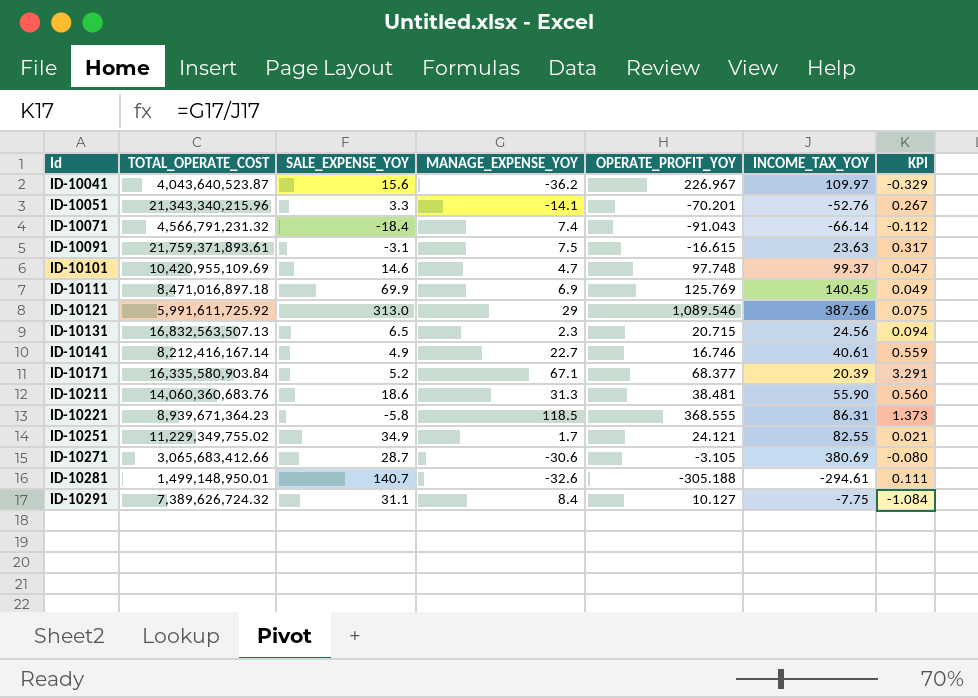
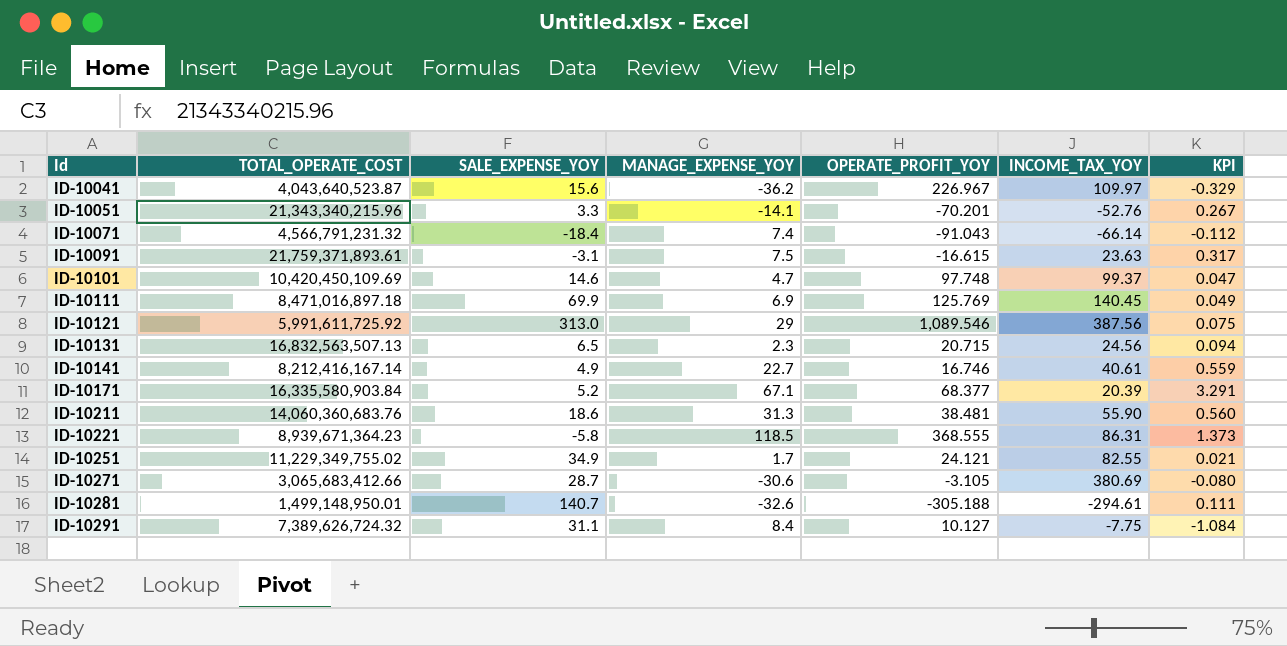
ID-10101 | TOTAL_OPERATE_COST: 10,420,955,109.69 -> 10,420,450,109.69

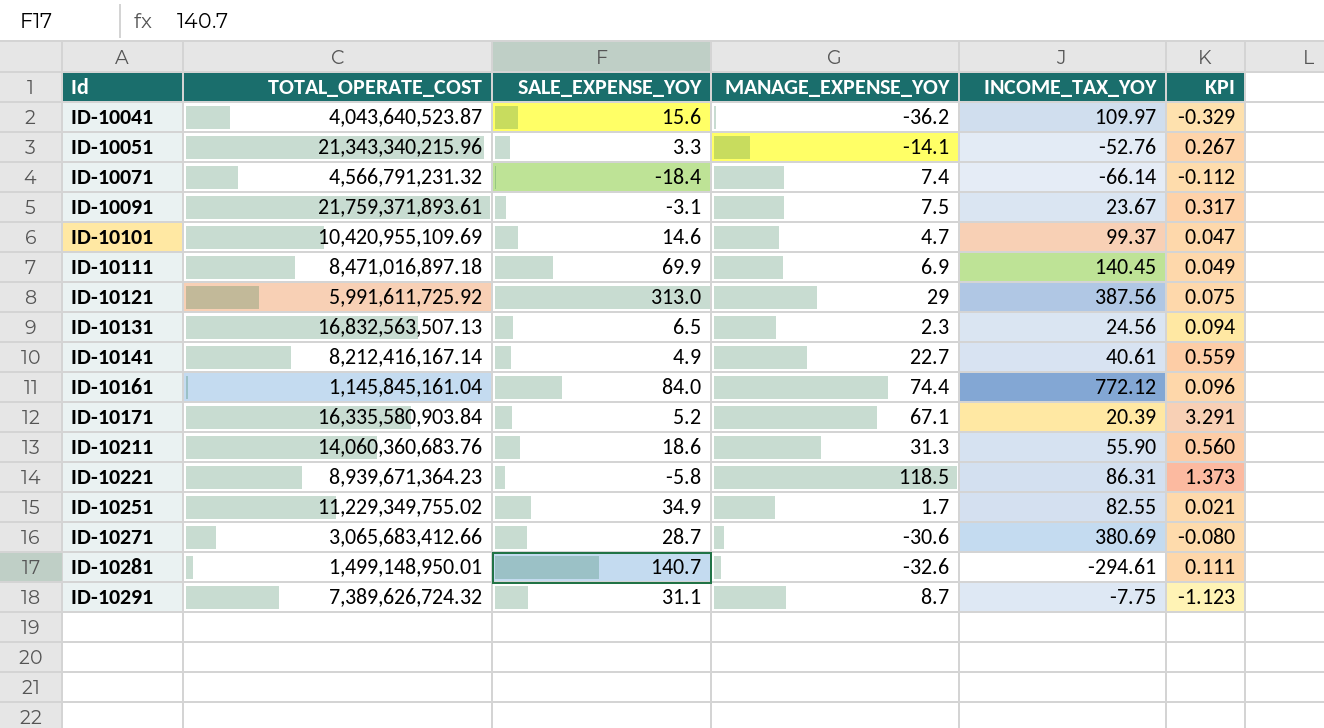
column OPERATE_PROFIT_YOY | position: 5 -> none
ID-10091 | INCOME_TAX_YOY: 23.63 -> 23.67
ID-10101 | TOTAL_OPERATE_COST: 10,420,450,109.69 -> 10,420,955,109.69
row ID-10161: none -> 1,145,845,161.04 | 84.0 | 74.4 | 772.12 | 0.096
ID-10291 | MANAGE_EXPENSE_YOY: 8.4 -> 8.7
ID-10291 | KPI: -1.084 -> -1.123

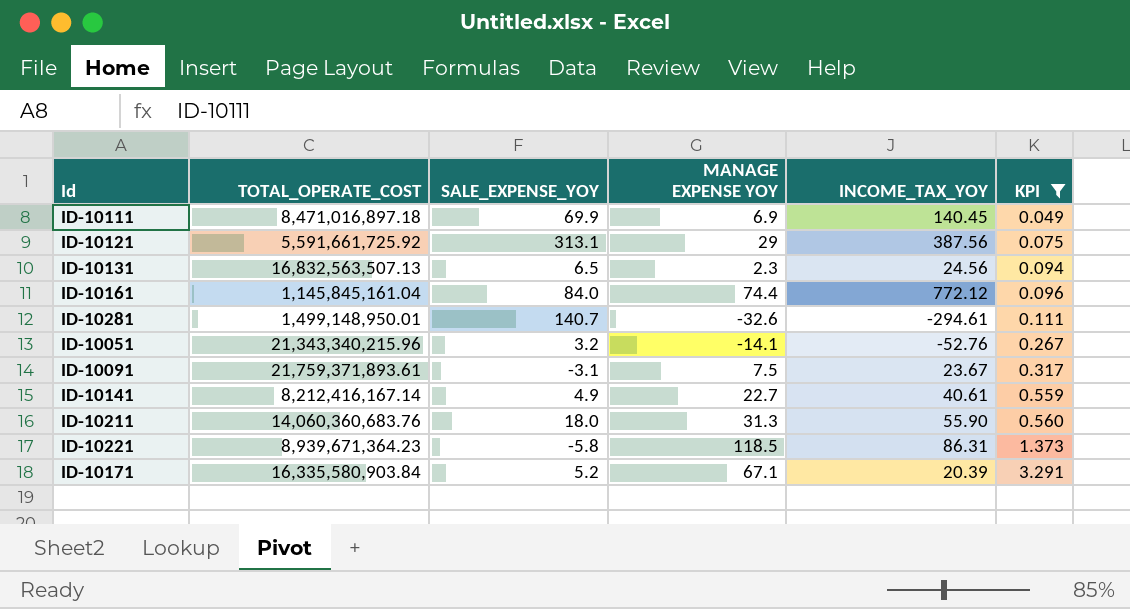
filter: none -> KPI >= 0.049
row order: Id ascending -> KPI ascending
column name: MANAGE_EXPENSE_YOY -> MANAGE EXPENSE YOY
ID-10121 | TOTAL_OPERATE_COST: 5,991,611,725.92 -> 5,591,661,725.92
ID-10121 | SALE_EXPENSE_YOY: 313.0 -> 313.1
ID-10051 | SALE_EXPENSE_YOY: 3.3 -> 3.2
ID-10211 | SALE_EXPENSE_YOY: 18.6 -> 18.0

